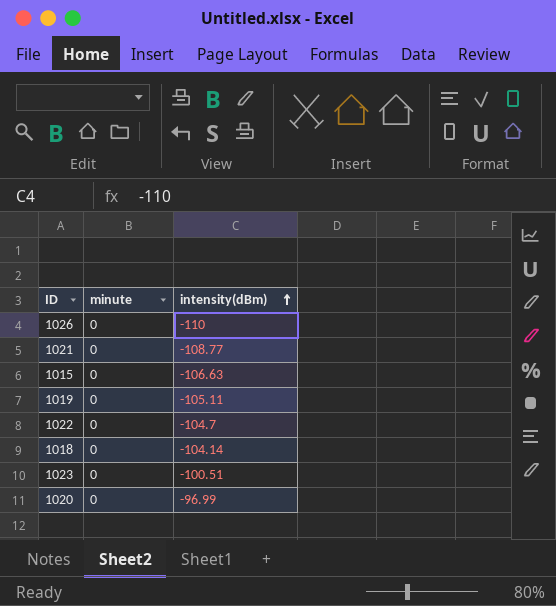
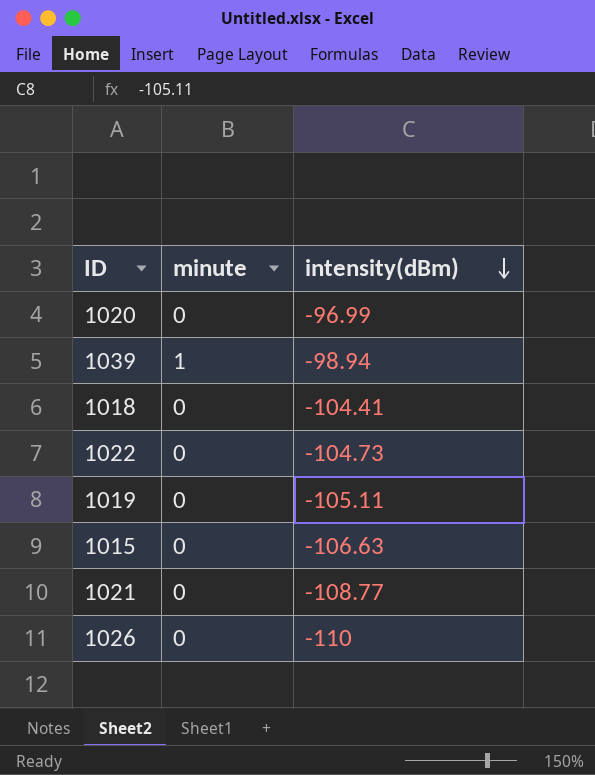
row order: intensity(dBm) ascending -> intensity(dBm) descending
row 1023: 0 | -100.51 -> none
row 1039: none -> 1 | -98.94
1018 | intensity(dBm): -104.14 -> -104.41
1022 | intensity(dBm): -104.7 -> -104.73

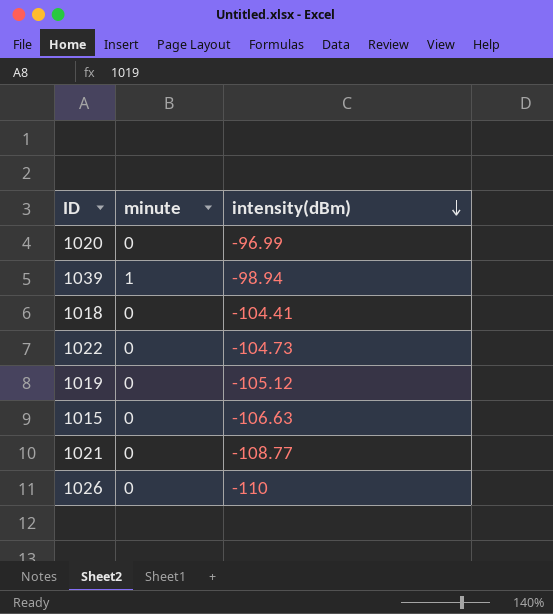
1019 | intensity(dBm): -105.11 -> -105.12

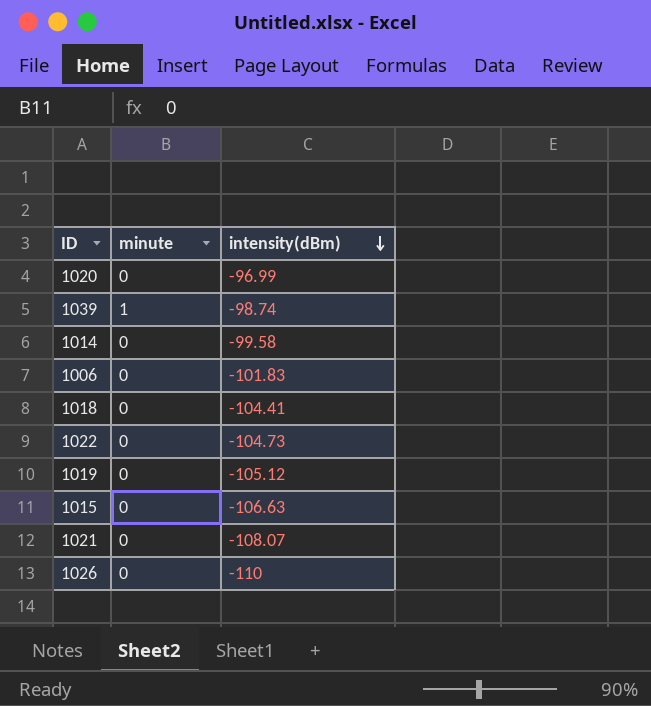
1039 | intensity(dBm): -98.94 -> -98.74
row 1014: none -> 0 | -99.58
row 1006: none -> 0 | -101.83
1021 | intensity(dBm): -108.77 -> -108.07

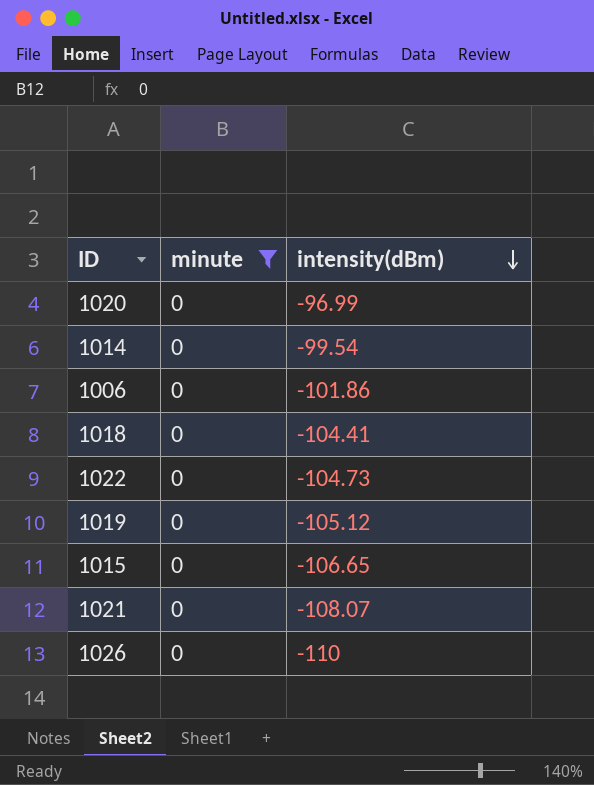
filter: none -> minute = 0
1014 | intensity(dBm): -99.58 -> -99.54
1006 | intensity(dBm): -101.83 -> -101.86
1015 | intensity(dBm): -106.63 -> -106.65

